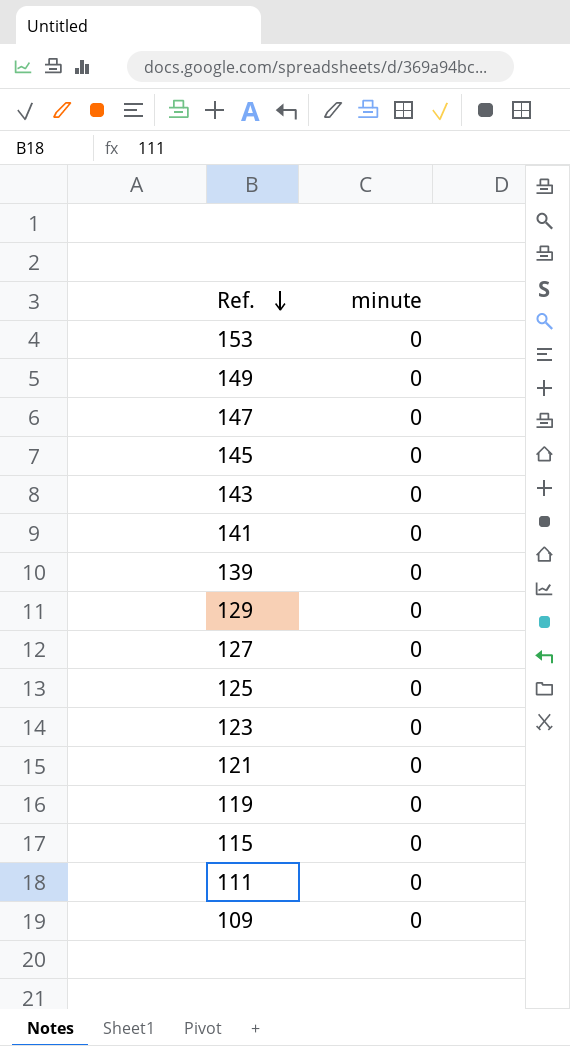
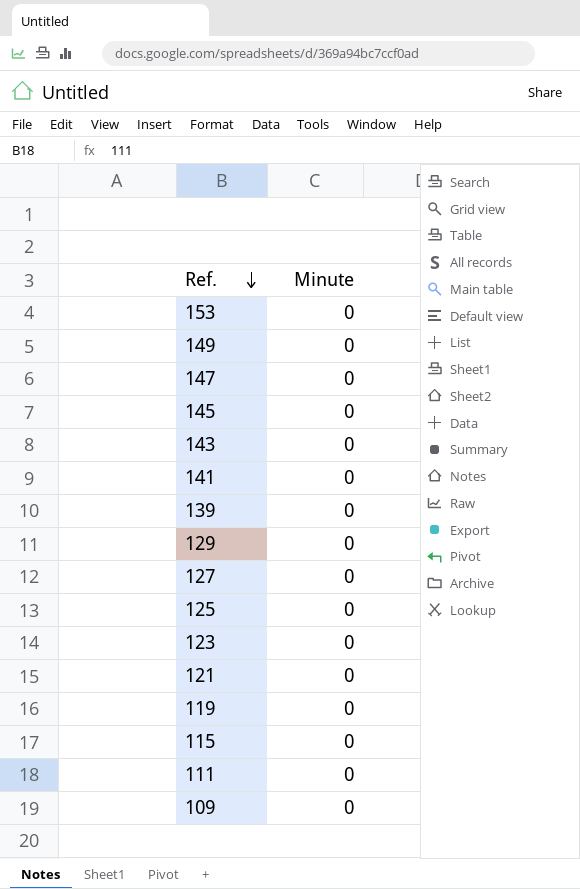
column name: minute -> Minute

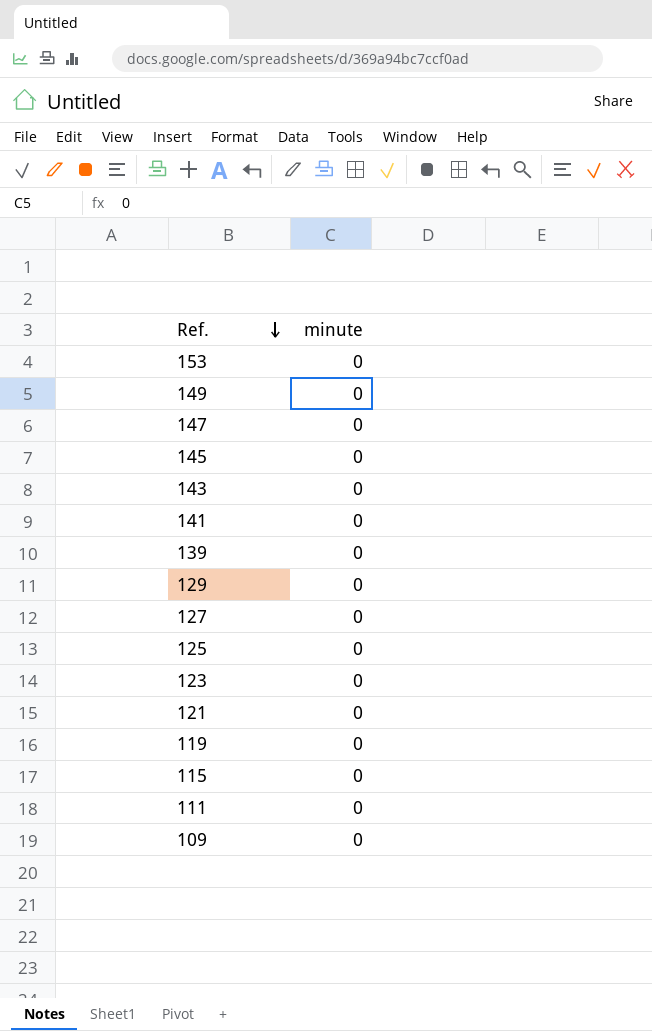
column name: Minute -> minute

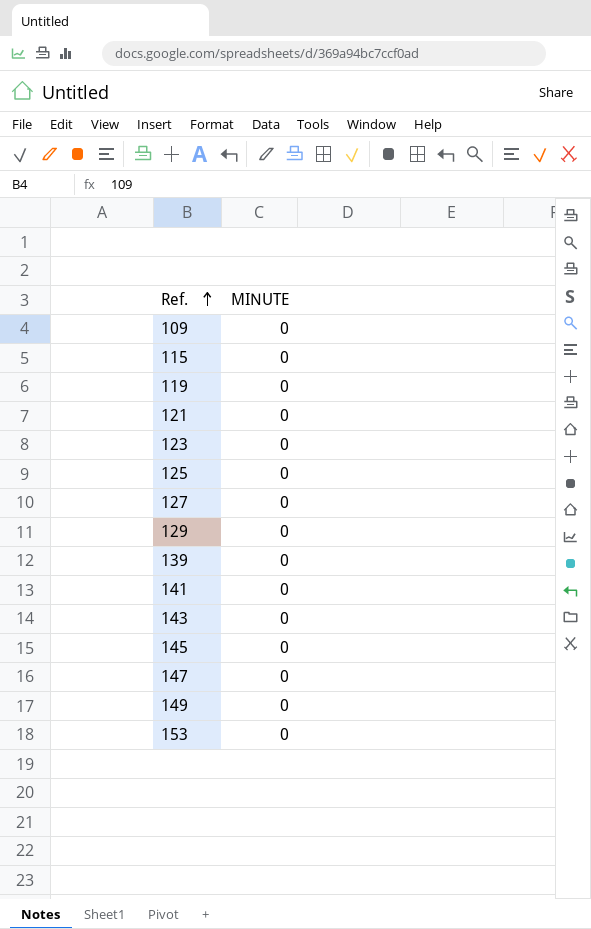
row order: Ref. descending -> Ref. ascending
column name: minute -> MINUTE
row 111: 0 -> none

